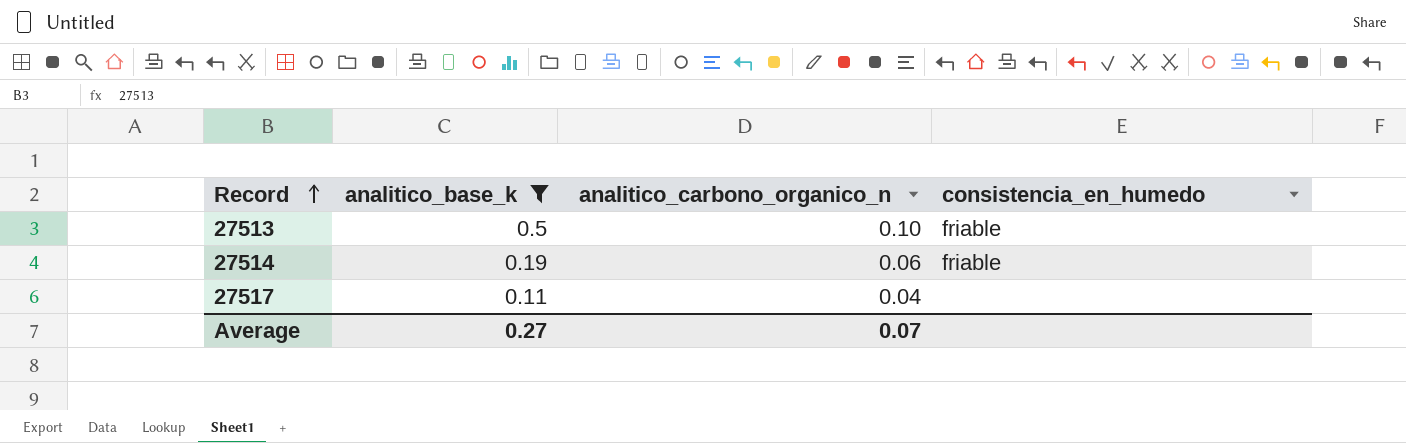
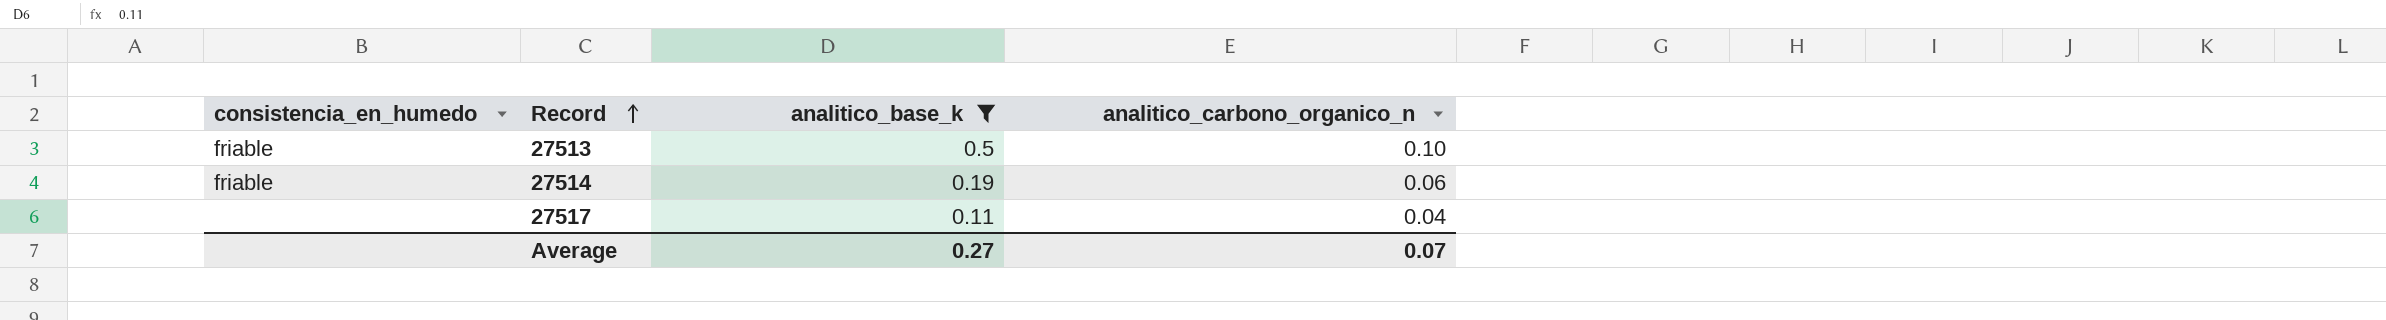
column consistencia_en_humedo | position: 4 -> 1

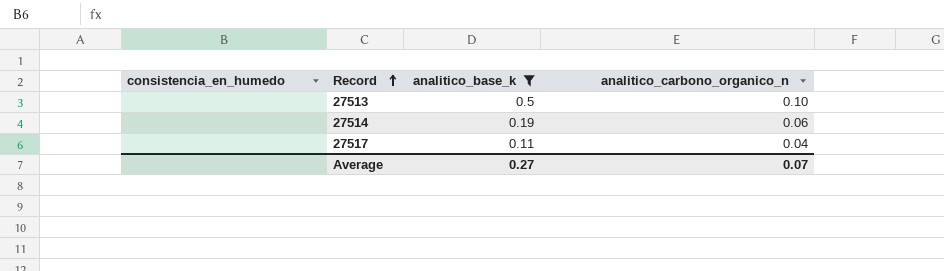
27513 | consistencia_en_humedo: friable -> none
27514 | consistencia_en_humedo: friable -> none

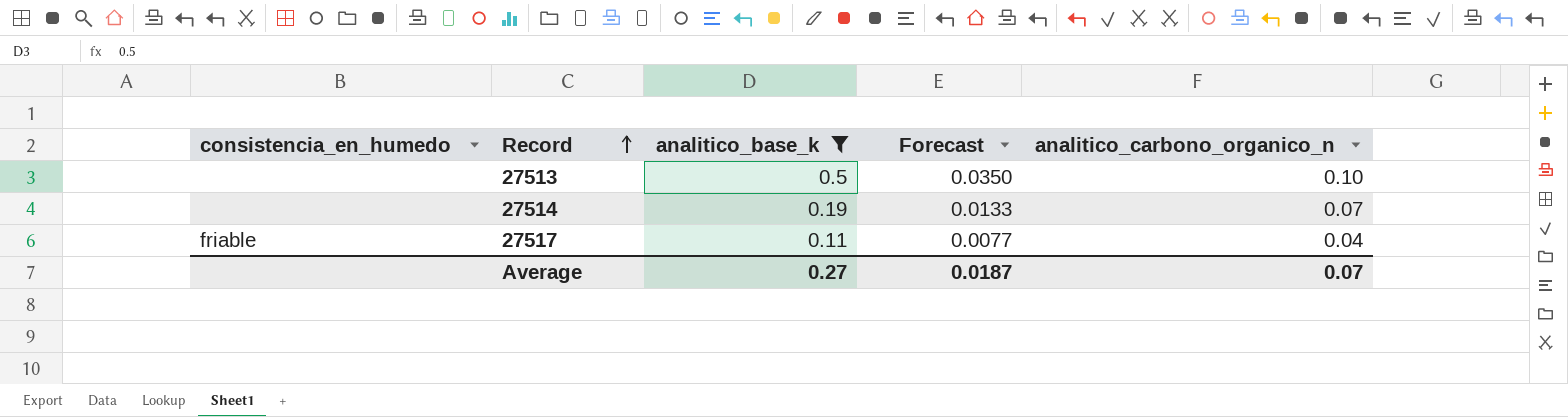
column Forecast | formula: none -> [analitico_base_k] * 0.07
27514 | analitico_carbono_organico_n: 0.06 -> 0.07
27517 | consistencia_en_humedo: none -> friable

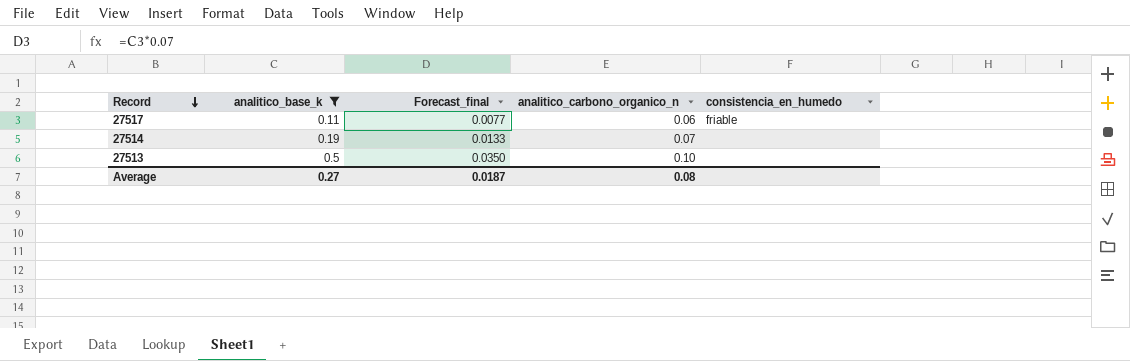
row order: Record ascending -> Record descending
column name: Forecast -> Forecast_final
column consistencia_en_humedo | position: 1 -> 5
27517 | analitico_carbono_organico_n: 0.04 -> 0.06
Average | analitico_carbono_organico_n: 0.07 -> 0.08

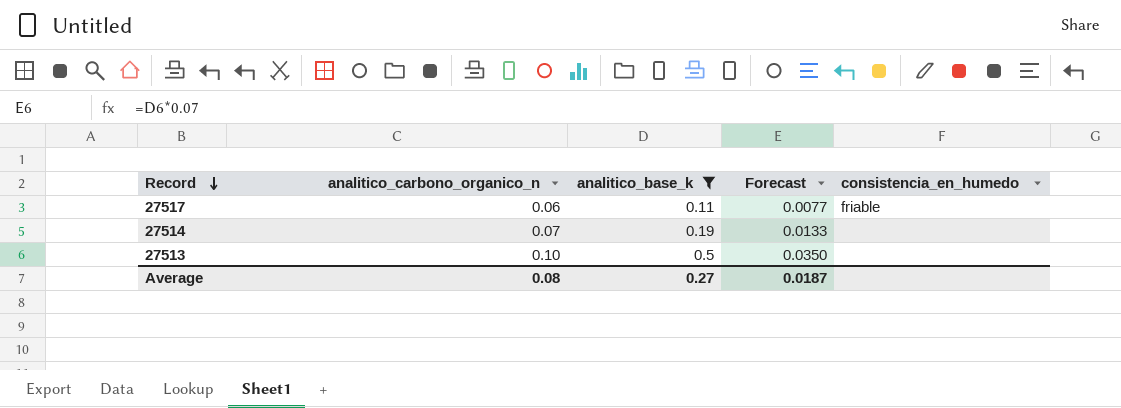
column analitico_carbono_organico_n | position: 4 -> 2
column name: Forecast_final -> Forecast

